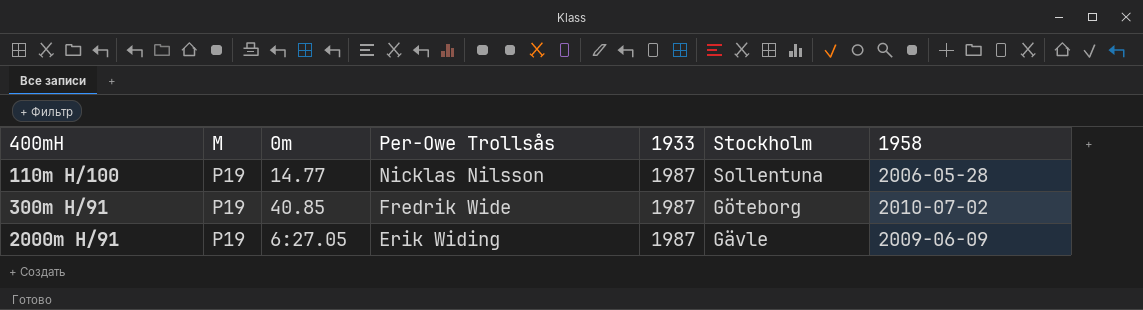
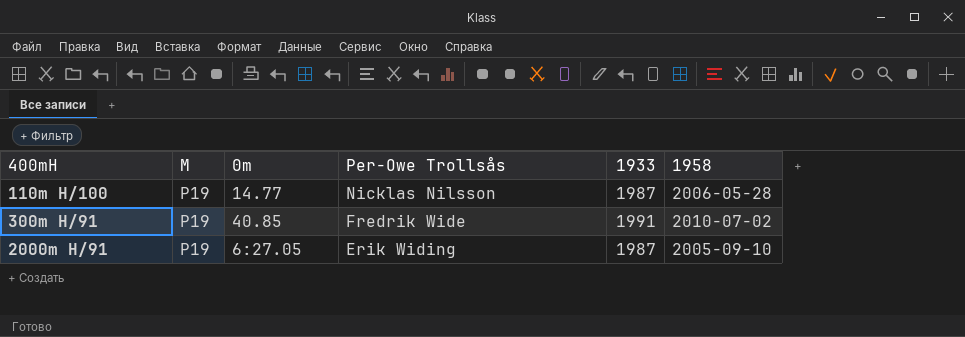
column Stockholm | position: 6 -> none
300m H/91 | 1933: 1987 -> 1991
2000m H/91 | 1958: 2009-06-09 -> 2005-09-10

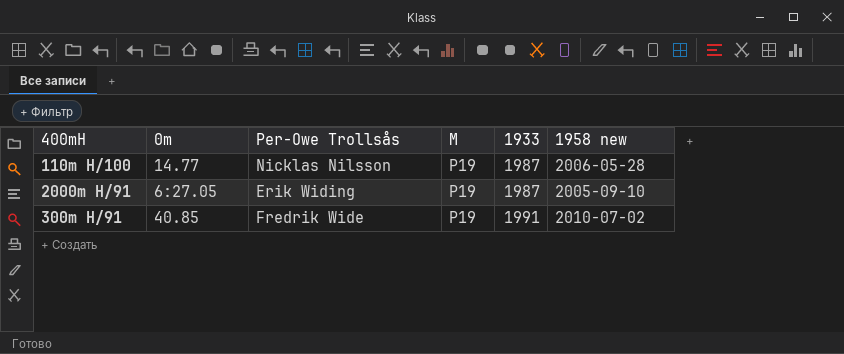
row order: 400mH ascending -> 1933 ascending
column M | position: 2 -> 4
column name: 1958 -> 1958 new

